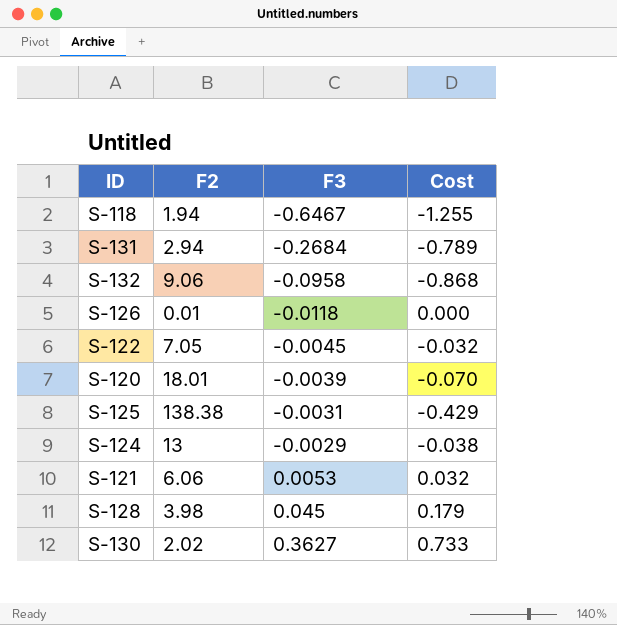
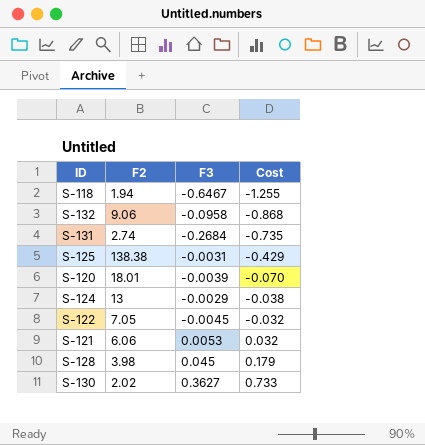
row order: F3 ascending -> Cost ascending
row S-126: 0.01 | -0.0118 | 0.000 -> none
S-131 | F2: 2.94 -> 2.74
S-131 | Cost: -0.789 -> -0.735

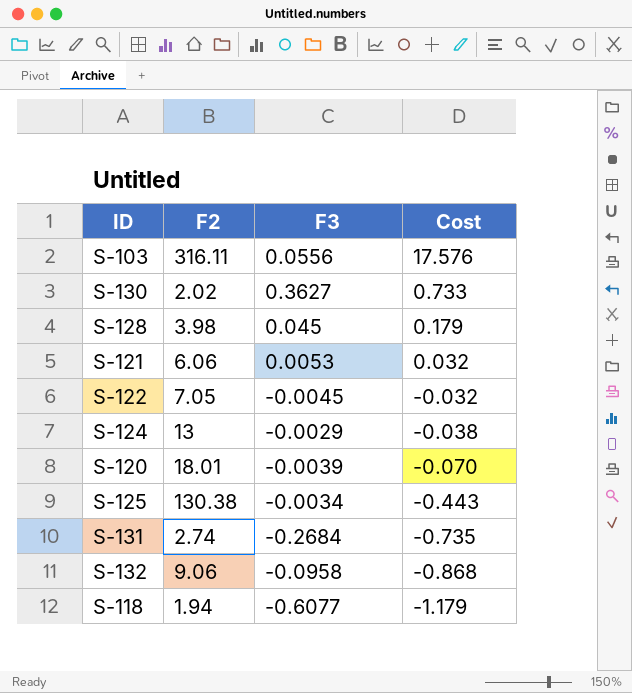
row order: Cost ascending -> Cost descending
row S-103: none -> 316.11 | 0.0556 | 17.576
S-125 | F2: 138.38 -> 130.38
S-125 | F3: -0.0031 -> -0.0034
S-125 | Cost: -0.429 -> -0.443
S-118 | F3: -0.6467 -> -0.6077
S-118 | Cost: -1.255 -> -1.179

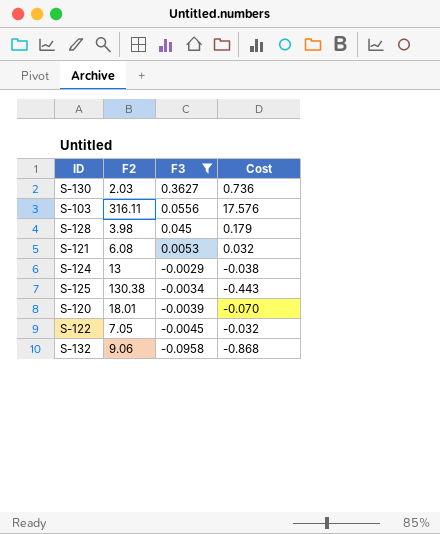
filter: none -> F3 >= -0.0958
row order: Cost descending -> F3 descending
S-130 | F2: 2.02 -> 2.03
S-130 | Cost: 0.733 -> 0.736
S-121 | F2: 6.06 -> 6.08

